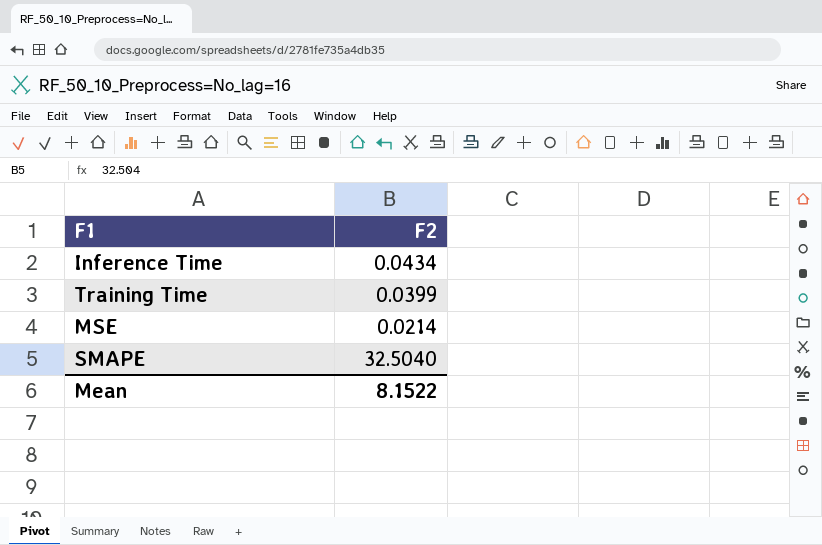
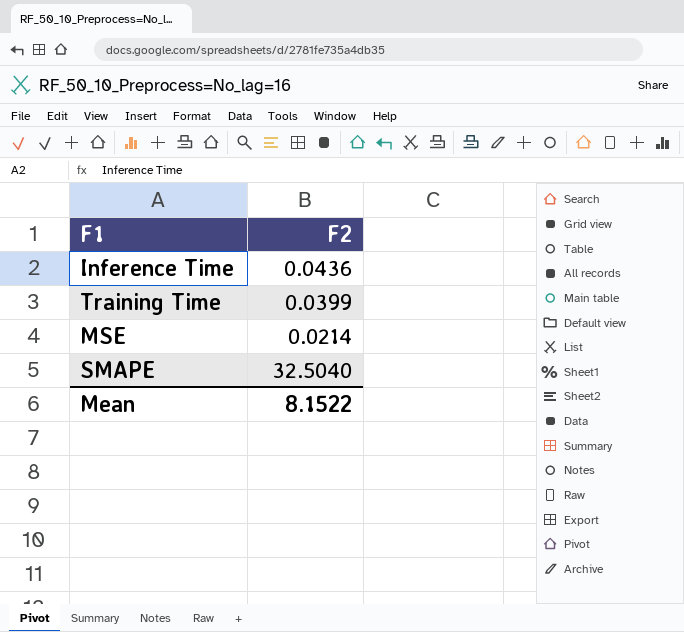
Inference Time | F2: 0.0434 -> 0.0436

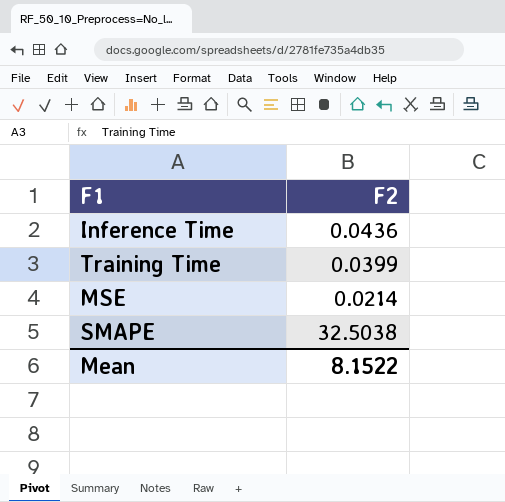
SMAPE | F2: 32.5040 -> 32.5038

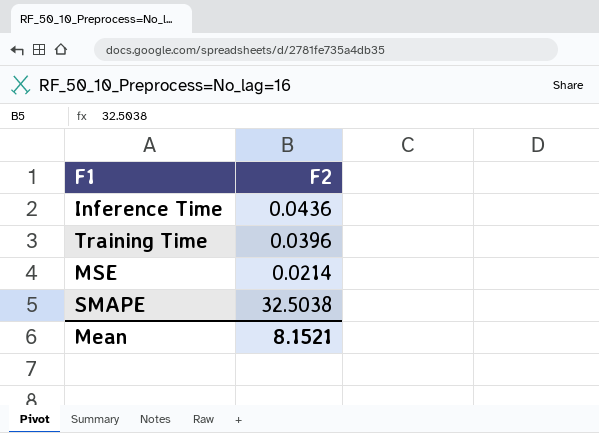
Training Time | F2: 0.0399 -> 0.0396
Mean | F2: 8.1522 -> 8.1521

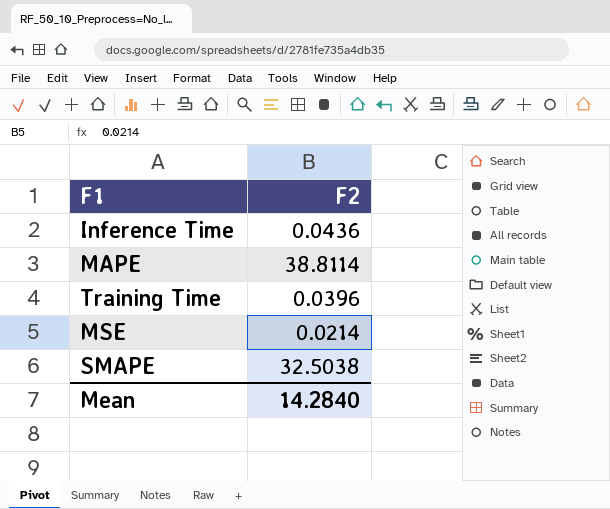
row MAPE: none -> 38.8114
Mean | F2: 8.1521 -> 14.2840

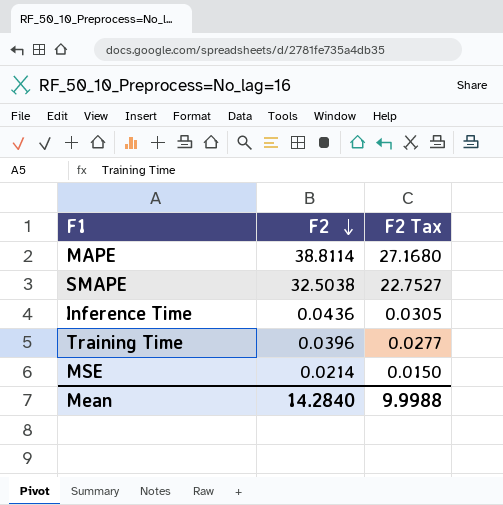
row order: none -> F2 descending
column F2 Tax | formula: none -> [F2] * 0.7

